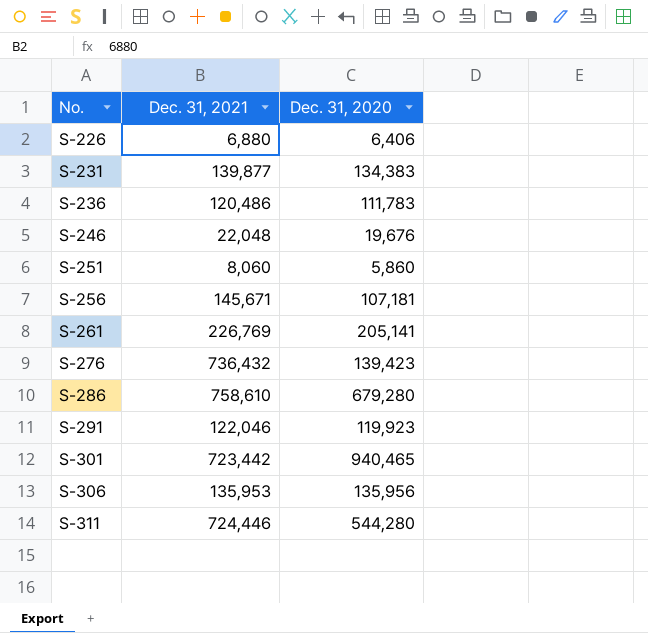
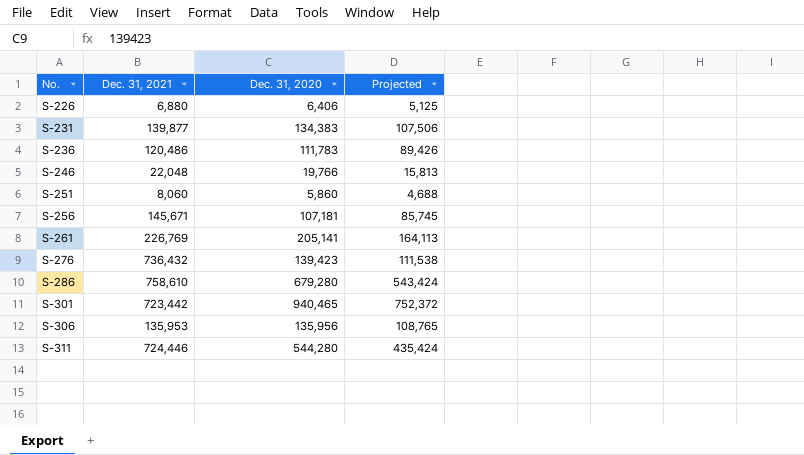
column Projected | formula: none -> [Dec. 31, 2020] * 0.8
row S-291: 122,046 | 119,923 -> none
S-246 | Dec. 31, 2020: 19,676 -> 19,766

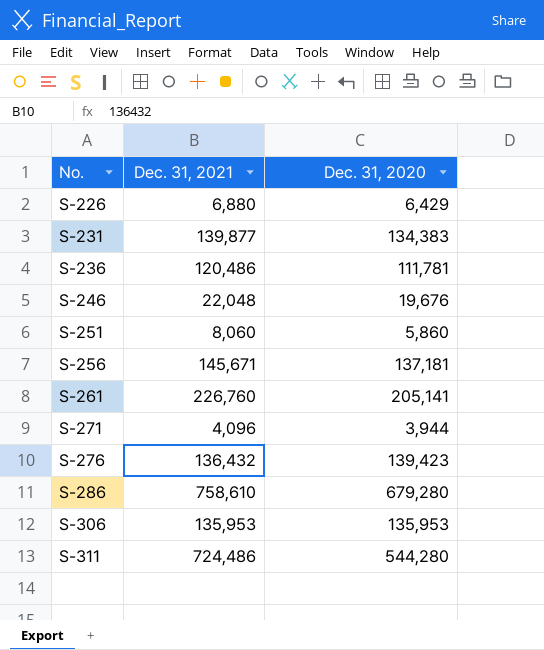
column Projected | formula: [Dec. 31, 2020] * 0.8 -> none
row S-301: 723,442 | 940,465 | 752,372 -> none
S-226 | Dec. 31, 2020: 6,406 -> 6,429
S-236 | Dec. 31, 2020: 111,783 -> 111,781
S-246 | Dec. 31, 2020: 19,766 -> 19,676
S-256 | Dec. 31, 2020: 107,181 -> 137,181
S-261 | Dec. 31, 2021: 226,769 -> 226,760
row S-271: none -> 4,096 | 3,944
S-276 | Dec. 31, 2021: 736,432 -> 136,432
S-306 | Dec. 31, 2020: 135,956 -> 135,953
S-311 | Dec. 31, 2021: 724,446 -> 724,486

